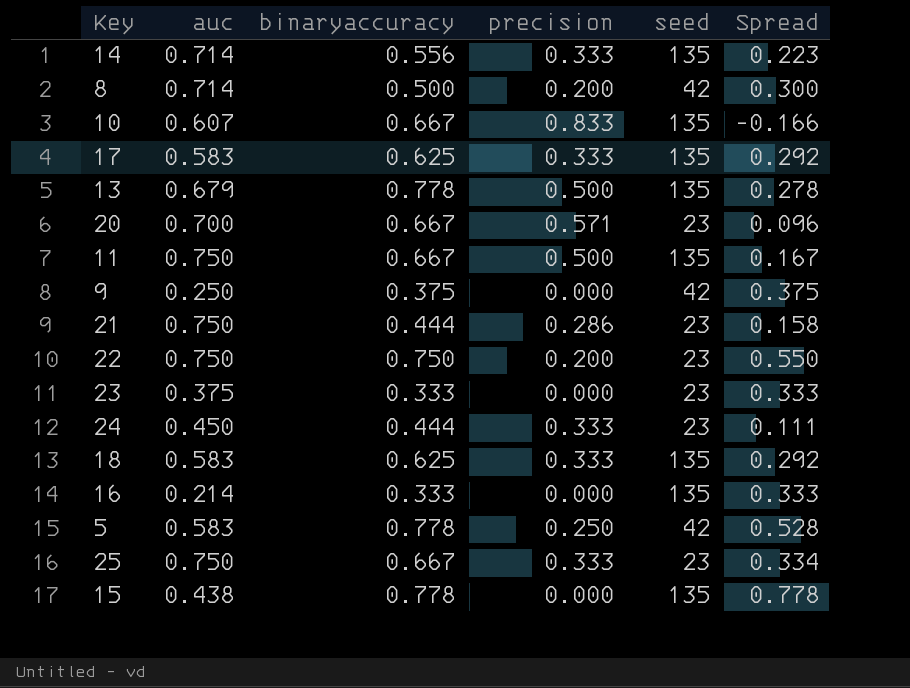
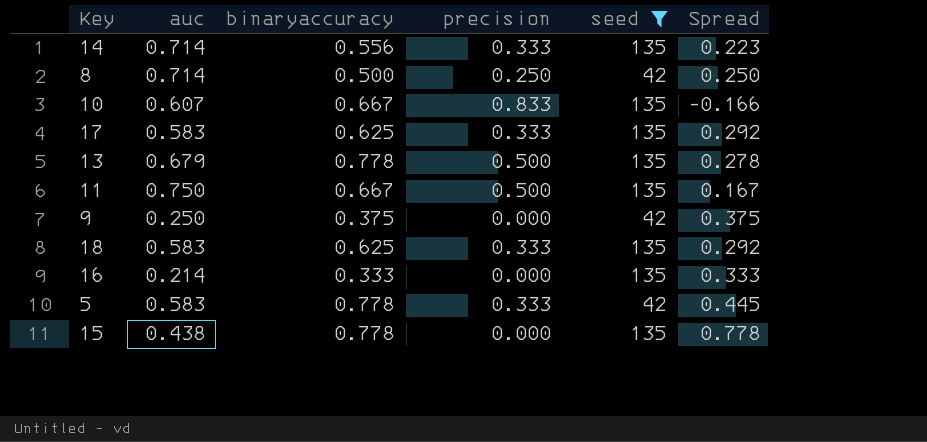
filter: none -> seed != 23
8 | precision: 0.200 -> 0.250
8 | Spread: 0.300 -> 0.250
5 | precision: 0.250 -> 0.333
5 | Spread: 0.528 -> 0.445

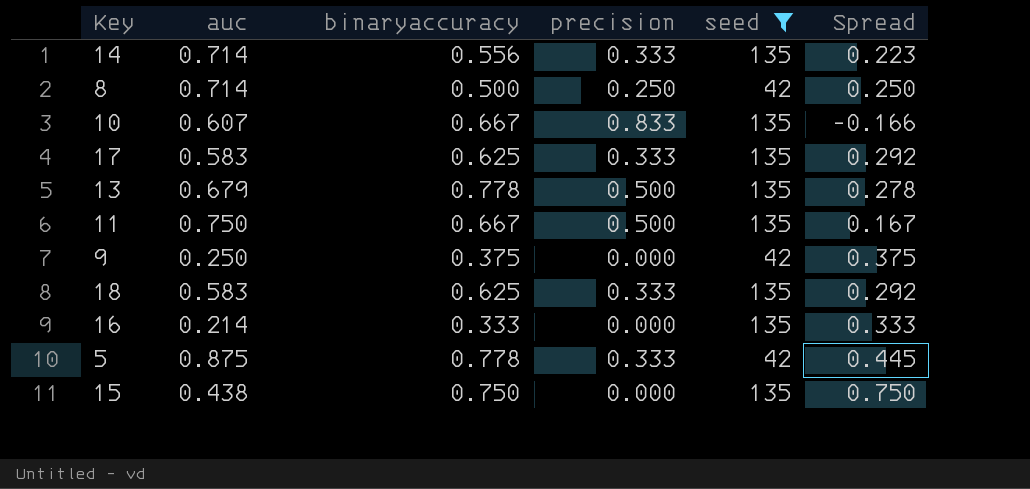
5 | auc: 0.583 -> 0.875
15 | binaryaccuracy: 0.778 -> 0.750
15 | Spread: 0.778 -> 0.750

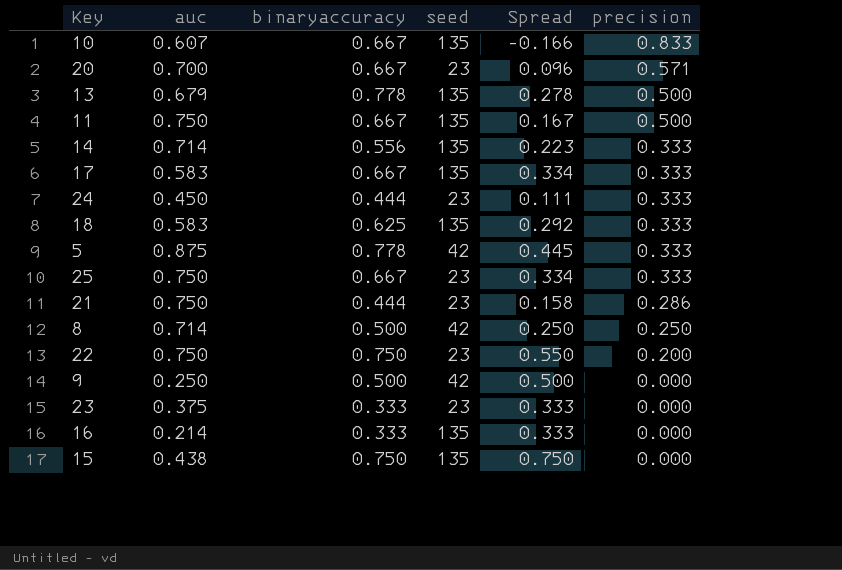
filter: seed != 23 -> none
row order: none -> precision descending
column precision | position: 4 -> 6
17 | binaryaccuracy: 0.625 -> 0.667
17 | Spread: 0.292 -> 0.334
9 | binaryaccuracy: 0.375 -> 0.500
9 | Spread: 0.375 -> 0.500

